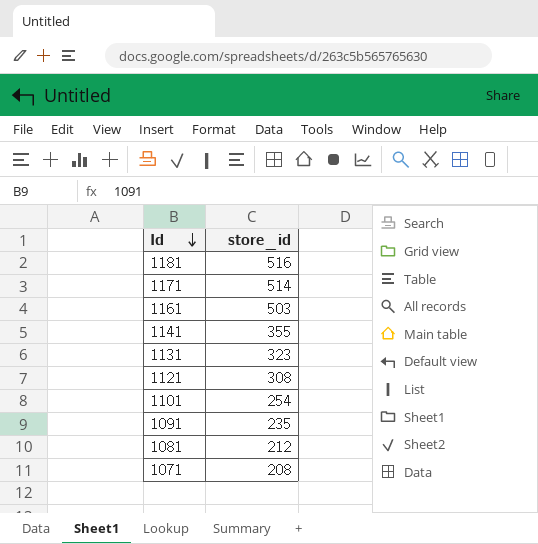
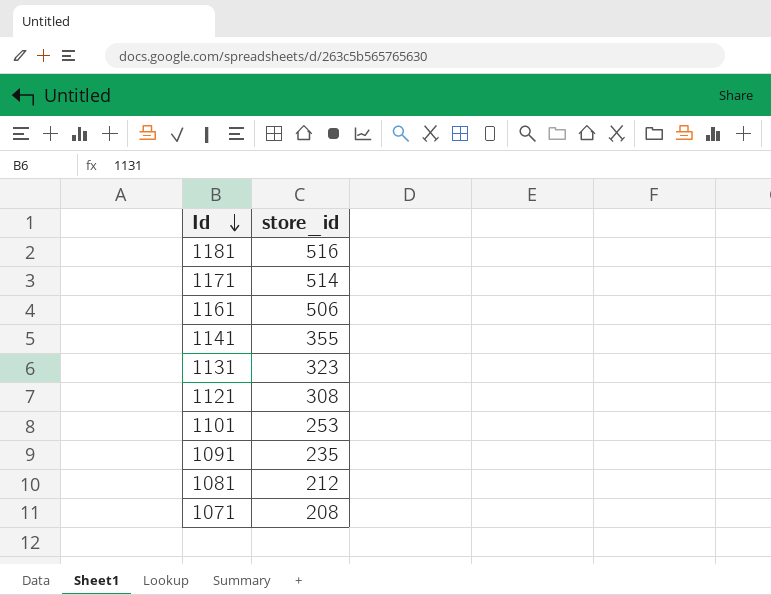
1161 | store_id: 503 -> 506
1101 | store_id: 254 -> 253

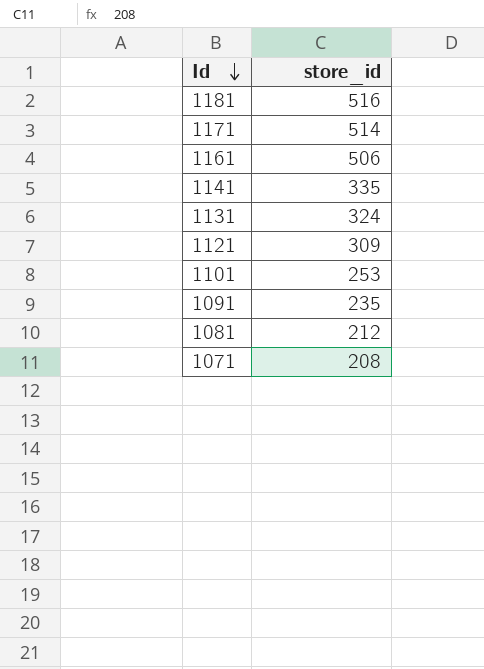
1141 | store_id: 355 -> 335
1131 | store_id: 323 -> 324
1121 | store_id: 308 -> 309

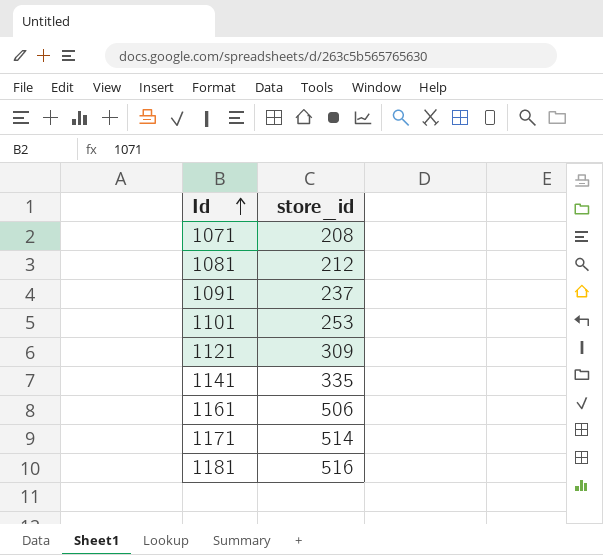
row order: Id descending -> Id ascending
row 1131: 324 -> none
1091 | store_id: 235 -> 237

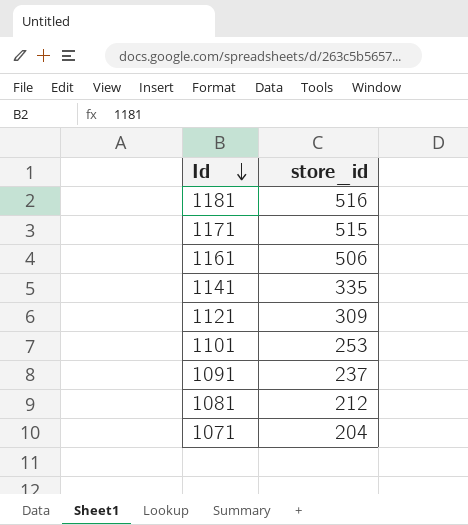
row order: Id ascending -> Id descending
1171 | store_id: 514 -> 515
1071 | store_id: 208 -> 204

